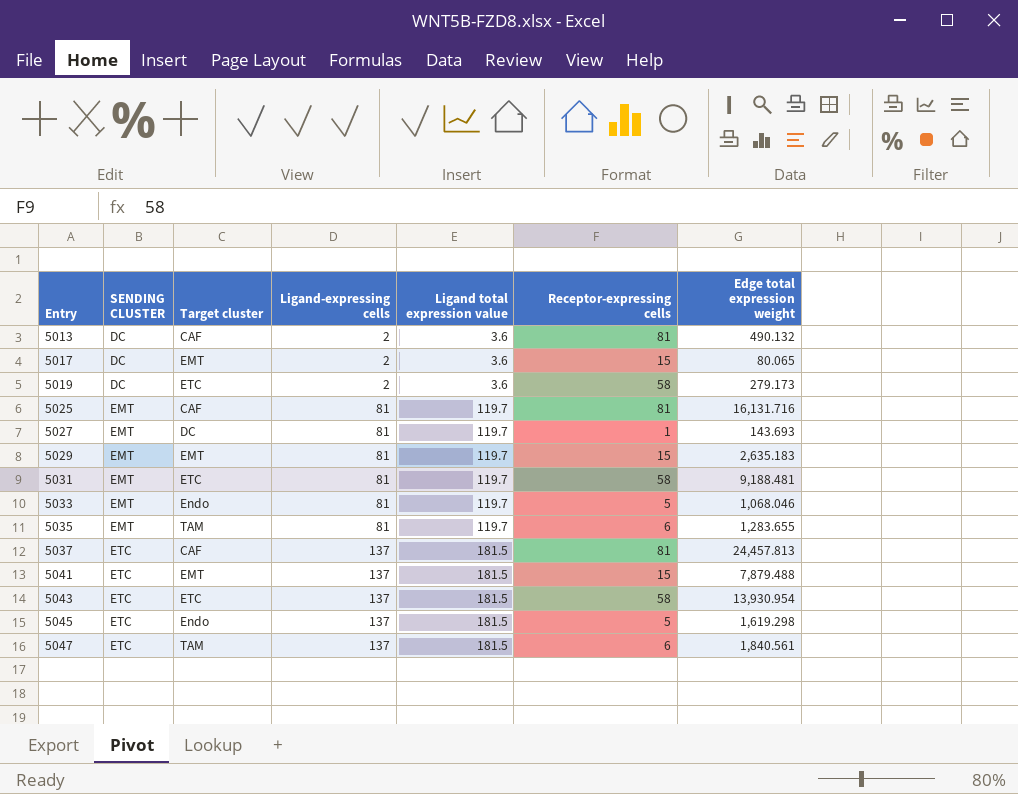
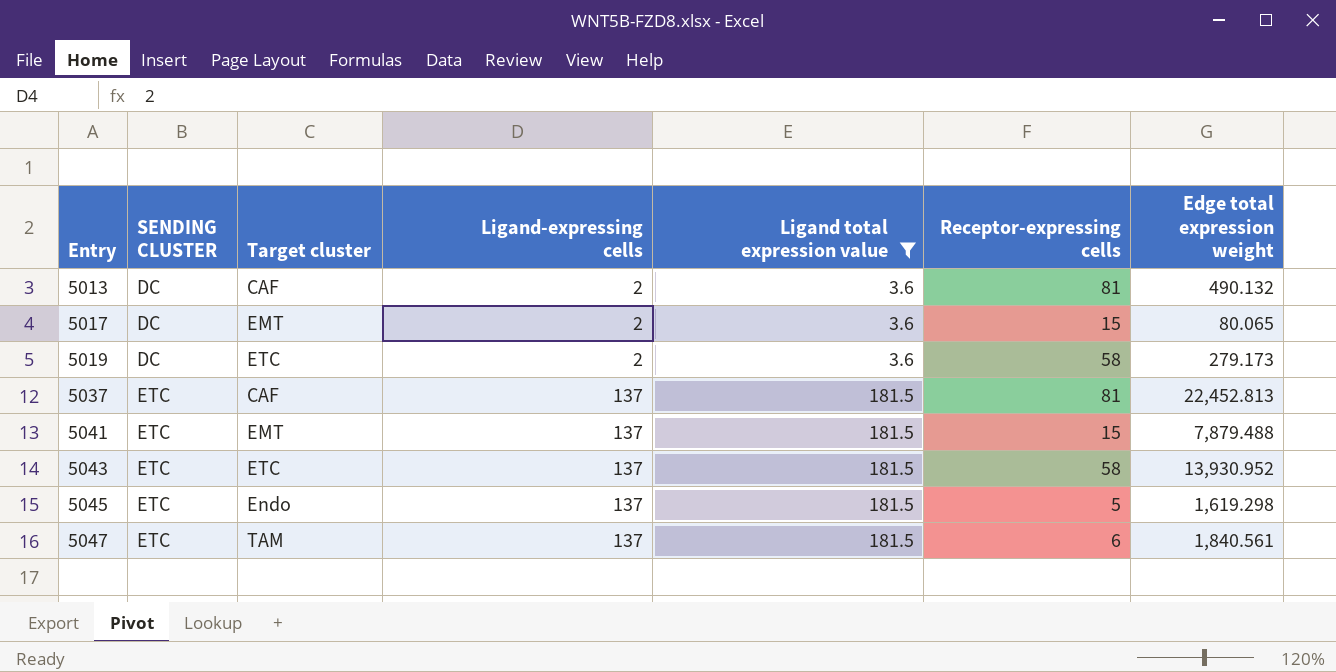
filter: none -> Ligand total expression value != 119.7
5037 | Edge total expression weight: 24,457.813 -> 22,452.813
5043 | Edge total expression weight: 13,930.954 -> 13,930.952

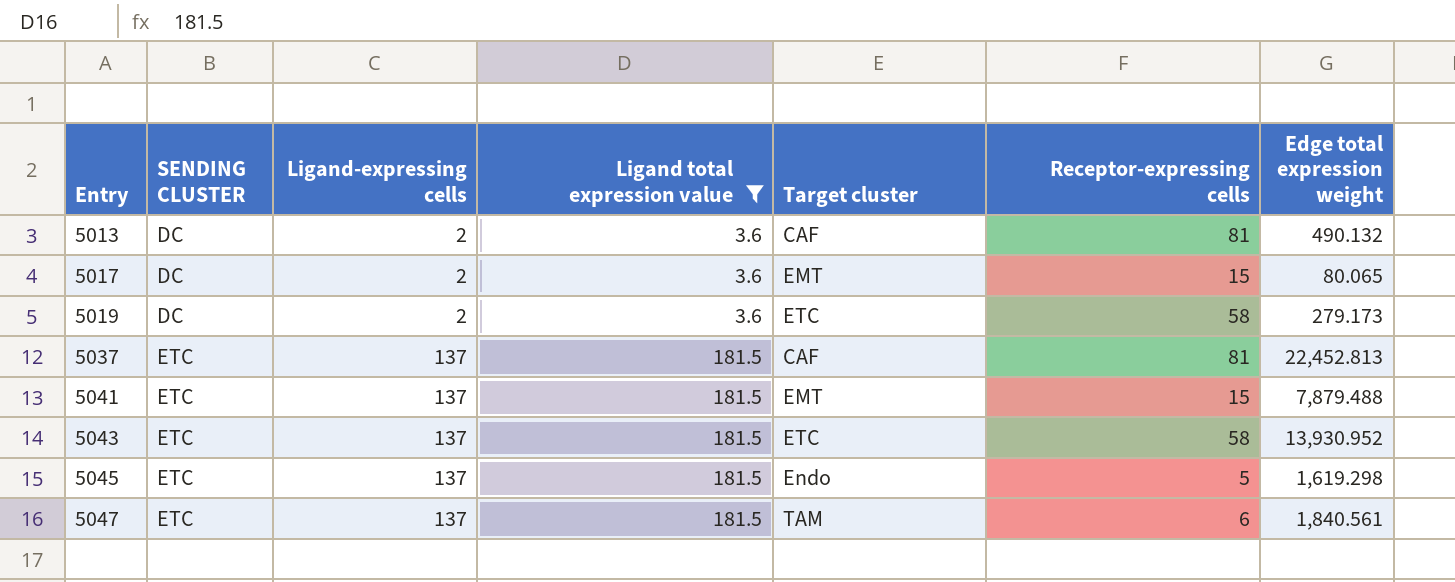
column Target cluster | position: 3 -> 5

